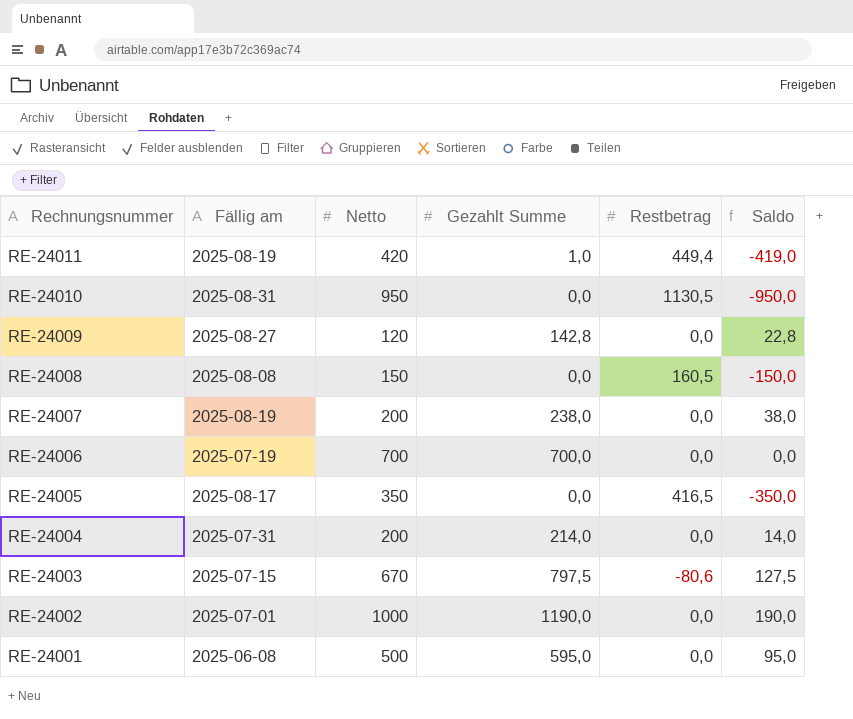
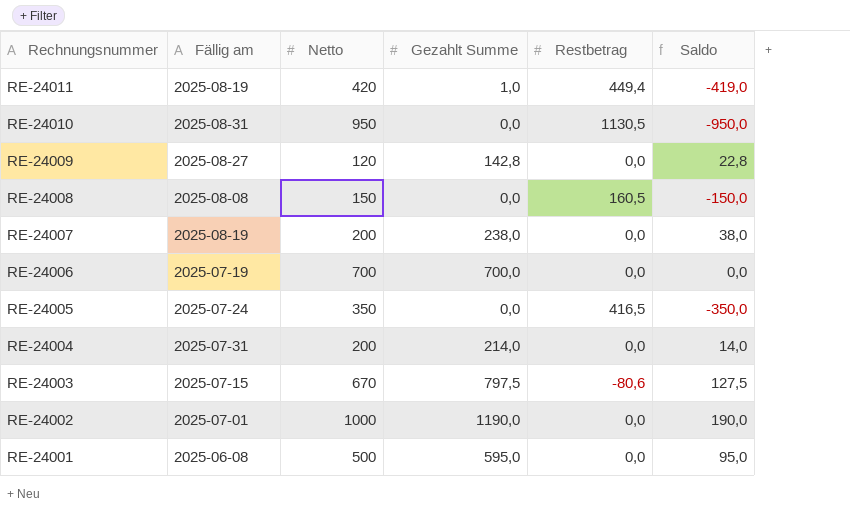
RE-24005 | Fällig am: 2025-08-17 -> 2025-07-24

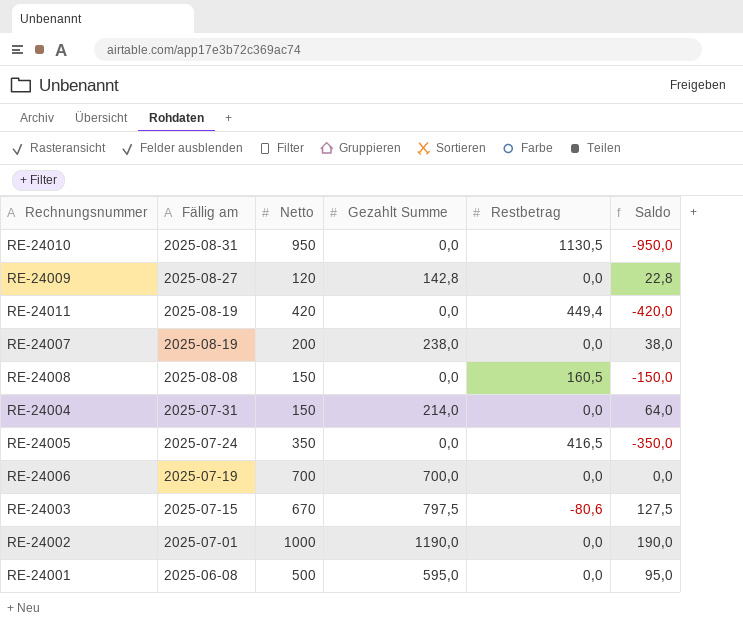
row order: Rechnungsnummer descending -> Fällig am descending
RE-24011 | Gezahlt Summe: 1,0 -> 0,0
RE-24011 | Saldo: -419,0 -> -420,0
RE-24004 | Netto: 200 -> 150
RE-24004 | Saldo: 14,0 -> 64,0

